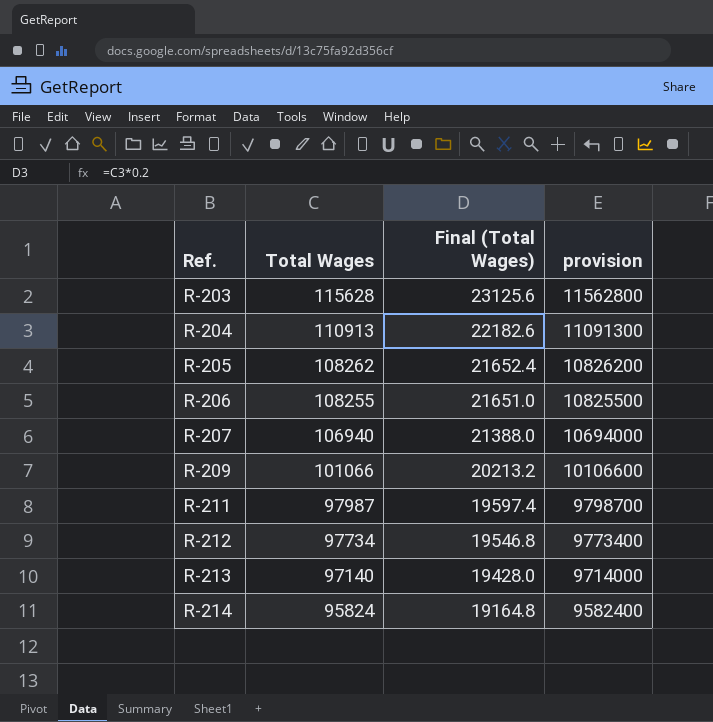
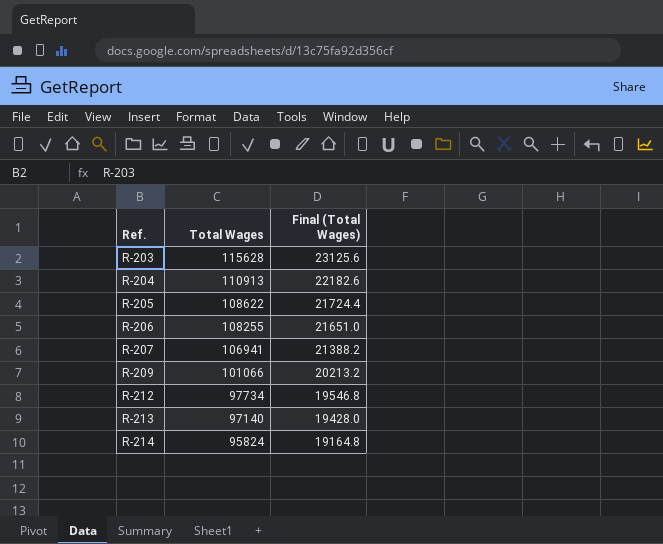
column provision | formula: [Total Wages] * 100 -> none
row R-211: 97987 | 19597.4 | 9798700 -> none
R-205 | Total Wages: 108262 -> 108622
R-205 | Final (Total Wages): 21652.4 -> 21724.4
R-207 | Total Wages: 106940 -> 106941
R-207 | Final (Total Wages): 21388.0 -> 21388.2

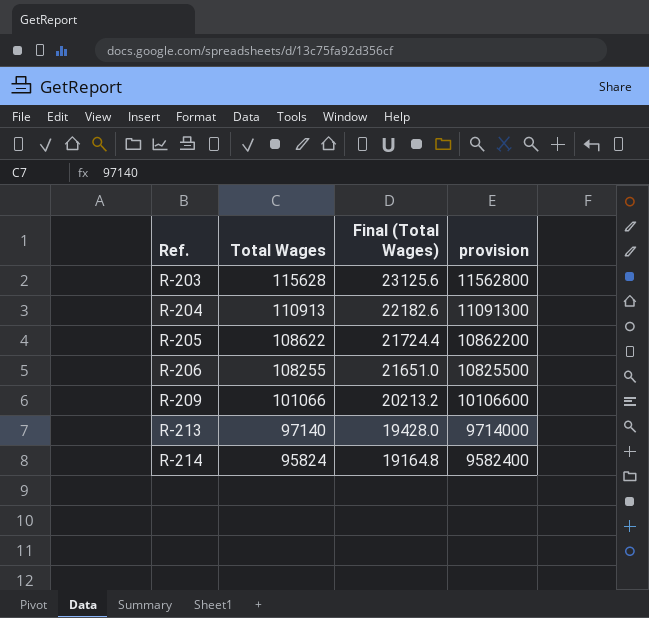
column provision | formula: none -> [Total Wages] * 100
row R-207: 106941 | 21388.2 -> none
row R-212: 97734 | 19546.8 -> none

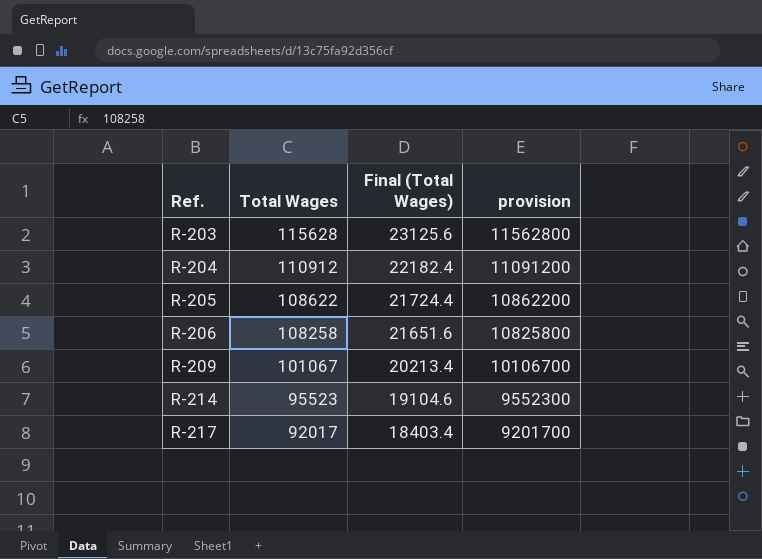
row R-213: 97140 | 19428.0 | 9714000 -> none
R-204 | Total Wages: 110913 -> 110912
R-204 | Final (Total Wages): 22182.6 -> 22182.4
R-204 | provision: 11091300 -> 11091200
R-206 | Total Wages: 108255 -> 108258
R-206 | Final (Total Wages): 21651.0 -> 21651.6
R-206 | provision: 10825500 -> 10825800
R-209 | Total Wages: 101066 -> 101067
R-209 | Final (Total Wages): 20213.2 -> 20213.4
R-209 | provision: 10106600 -> 10106700
R-214 | Total Wages: 95824 -> 95523
R-214 | Final (Total Wages): 19164.8 -> 19104.6
R-214 | provision: 9582400 -> 9552300
row R-217: none -> 92017 | 18403.4 | 9201700

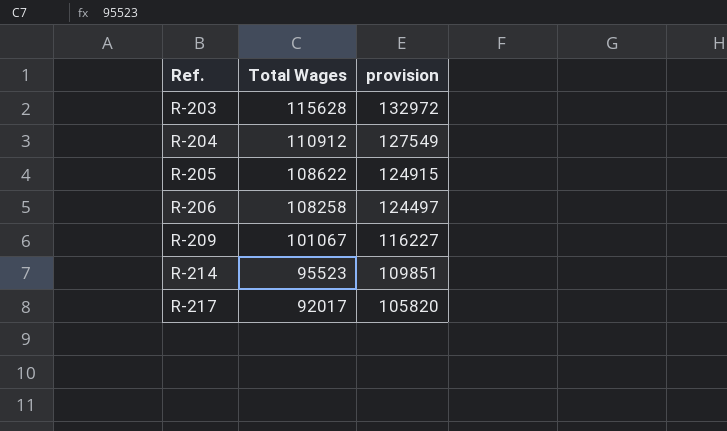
column Final (Total Wages) | formula: [Total Wages] * 0.2 -> none
column provision | formula: [Total Wages] * 100 -> [Total Wages] * 1.15

